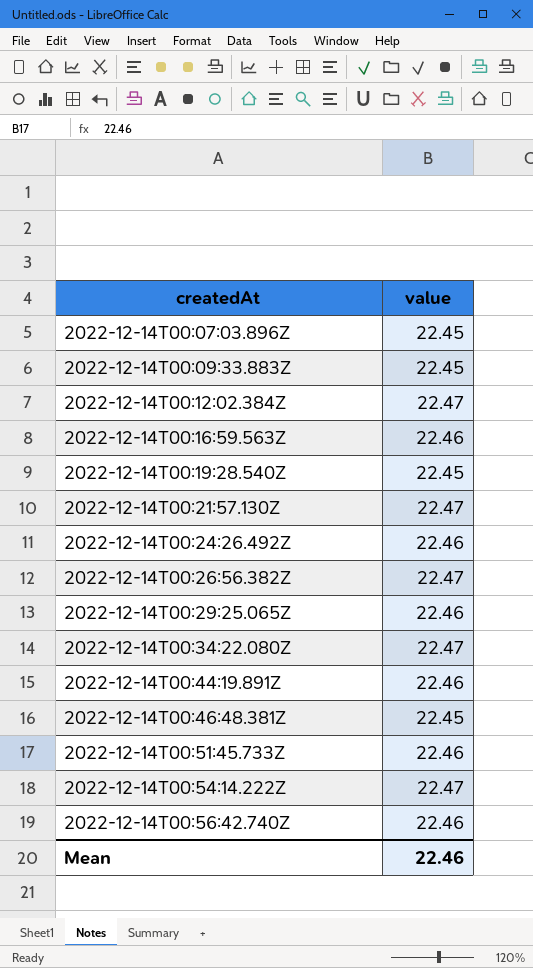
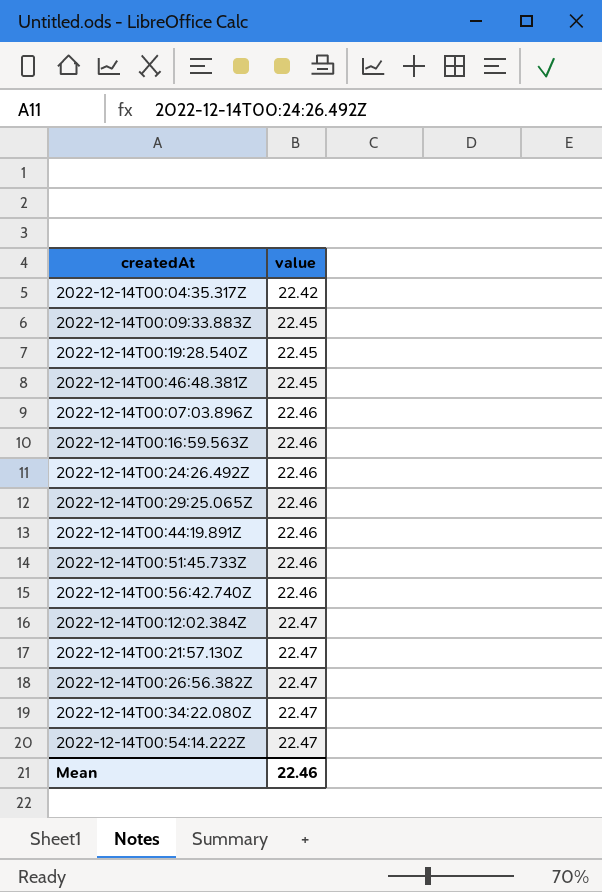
row order: createdAt ascending -> value ascending
row 2022-12-14T00:04:35.317Z: none -> 22.42
2022-12-14T00:07:03.896Z | value: 22.45 -> 22.46

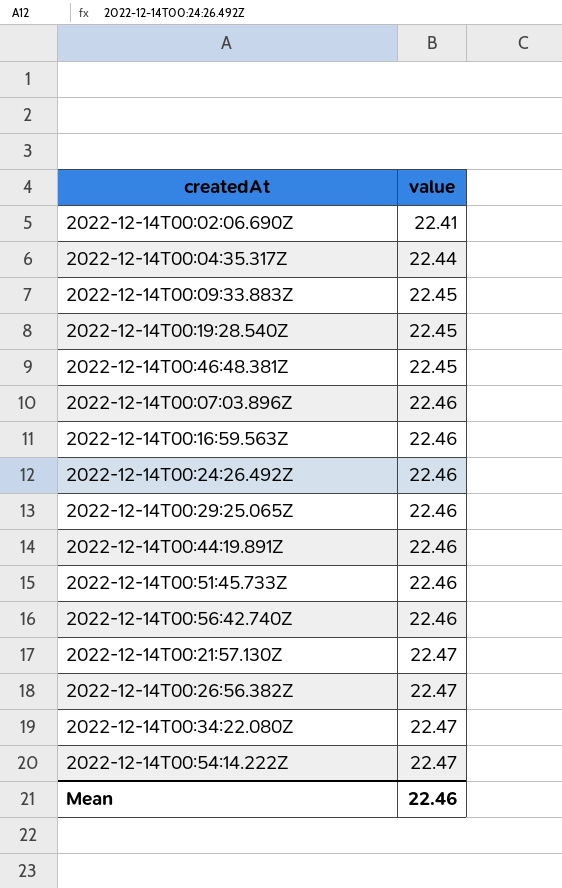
row 2022-12-14T00:12:02.384Z: 22.47 -> none
row 2022-12-14T00:02:06.690Z: none -> 22.41
2022-12-14T00:04:35.317Z | value: 22.42 -> 22.44

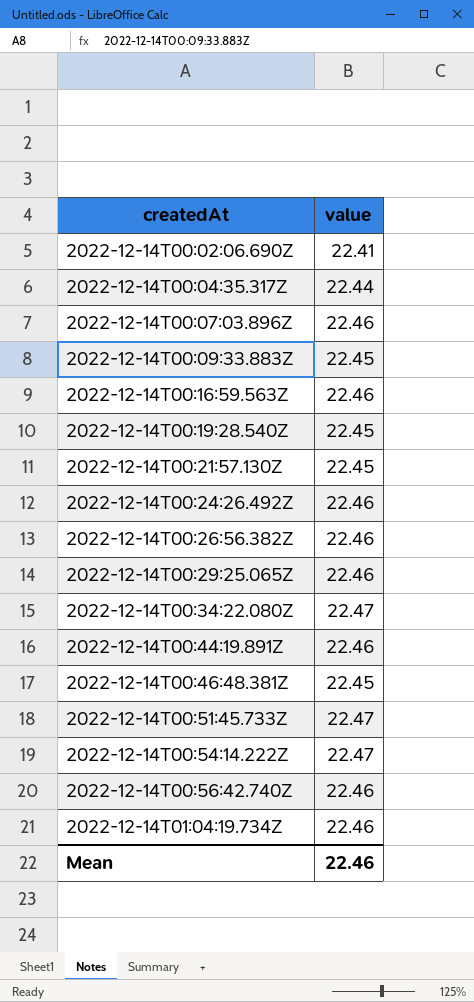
row order: value ascending -> createdAt ascending
2022-12-14T00:21:57.130Z | value: 22.47 -> 22.45
2022-12-14T00:26:56.382Z | value: 22.47 -> 22.46
2022-12-14T00:51:45.733Z | value: 22.46 -> 22.47
row 2022-12-14T01:04:19.734Z: none -> 22.46

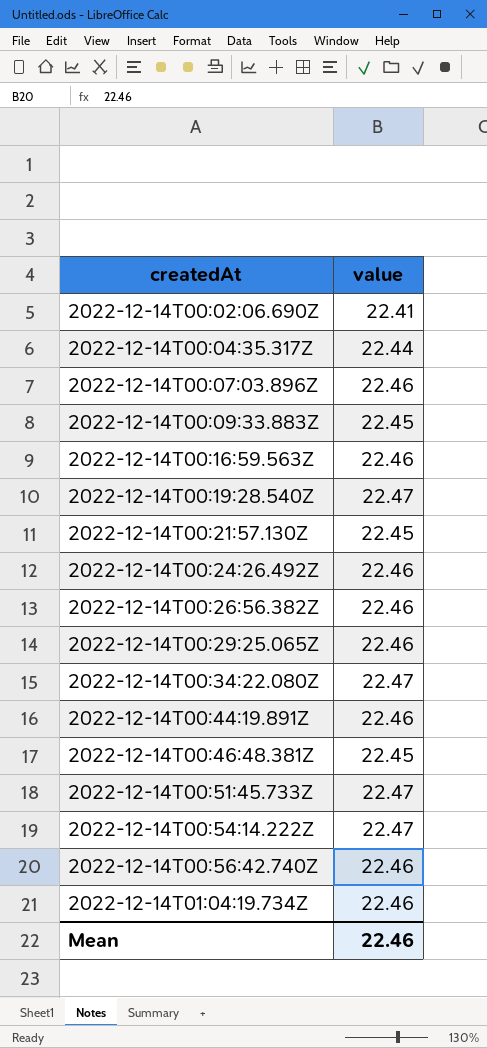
2022-12-14T00:19:28.540Z | value: 22.45 -> 22.47

